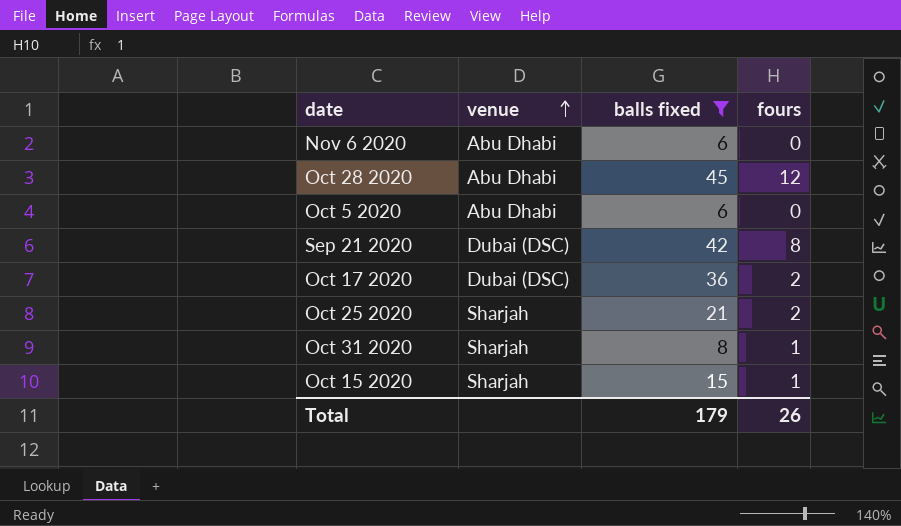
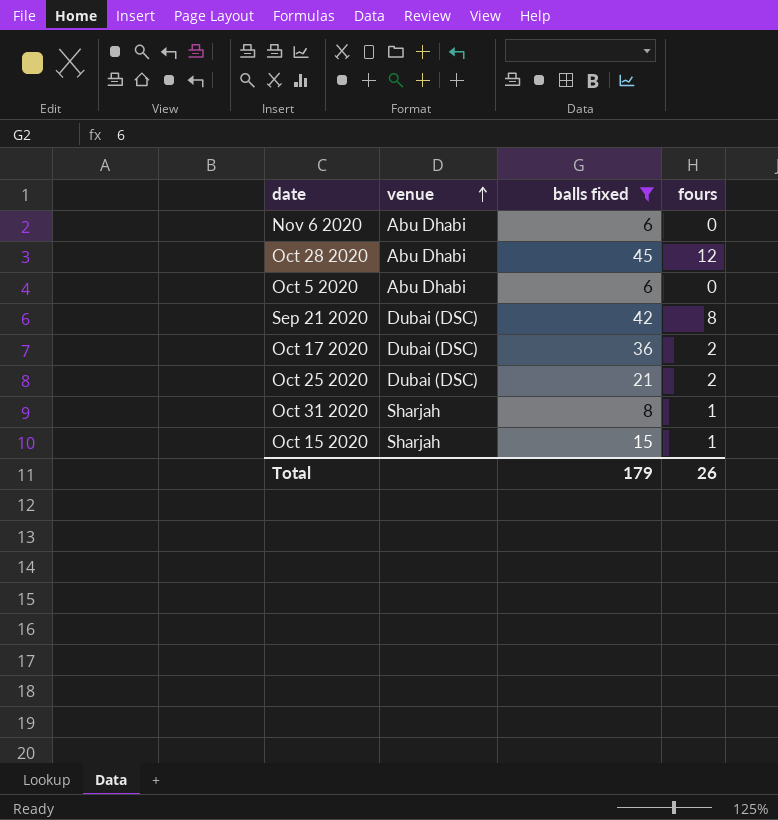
Oct 25 2020 | venue: Sharjah -> Dubai (DSC)

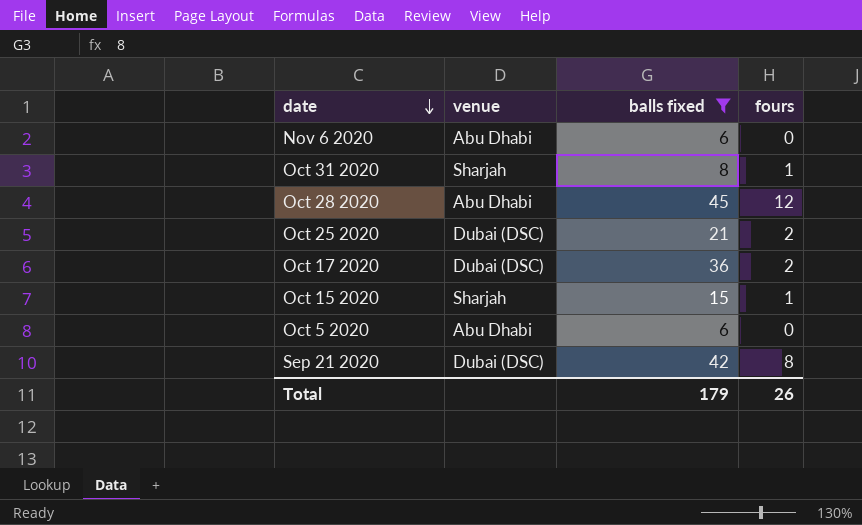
row order: venue ascending -> date descending

